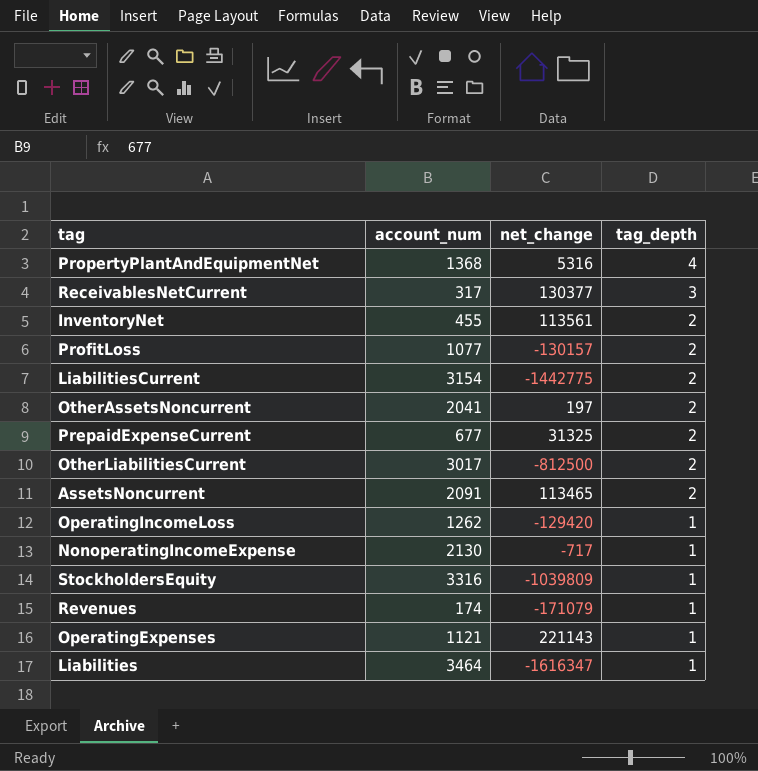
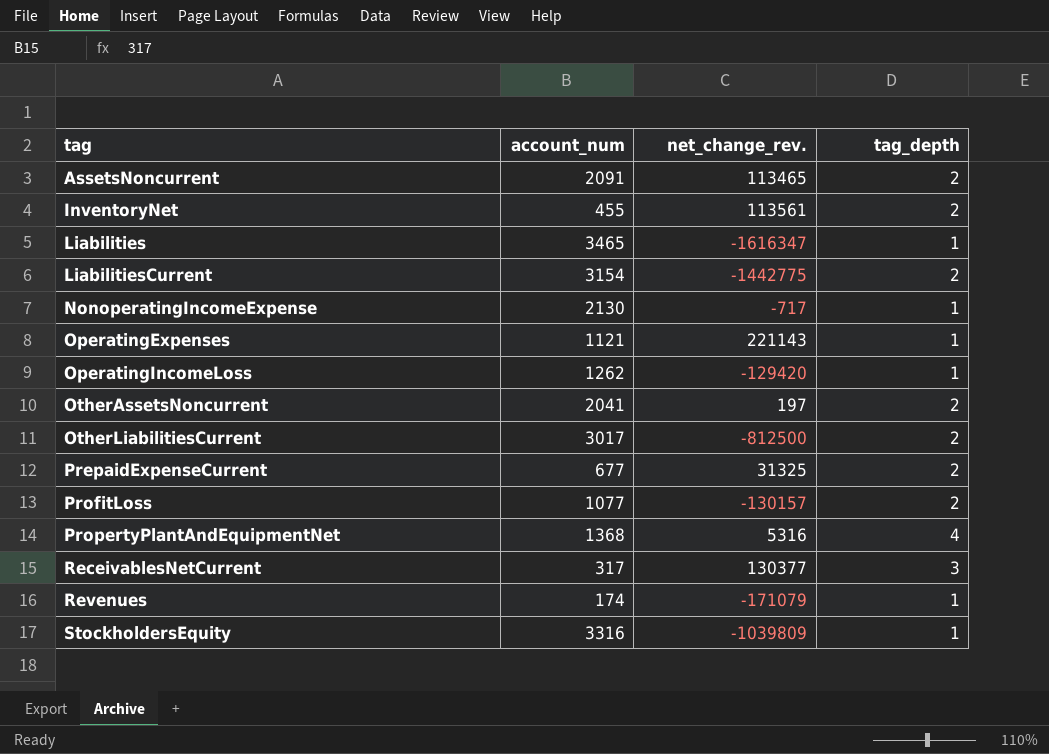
row order: tag_depth descending -> tag ascending
column name: net_change -> net_change_rev.
Liabilities | account_num: 3464 -> 3465

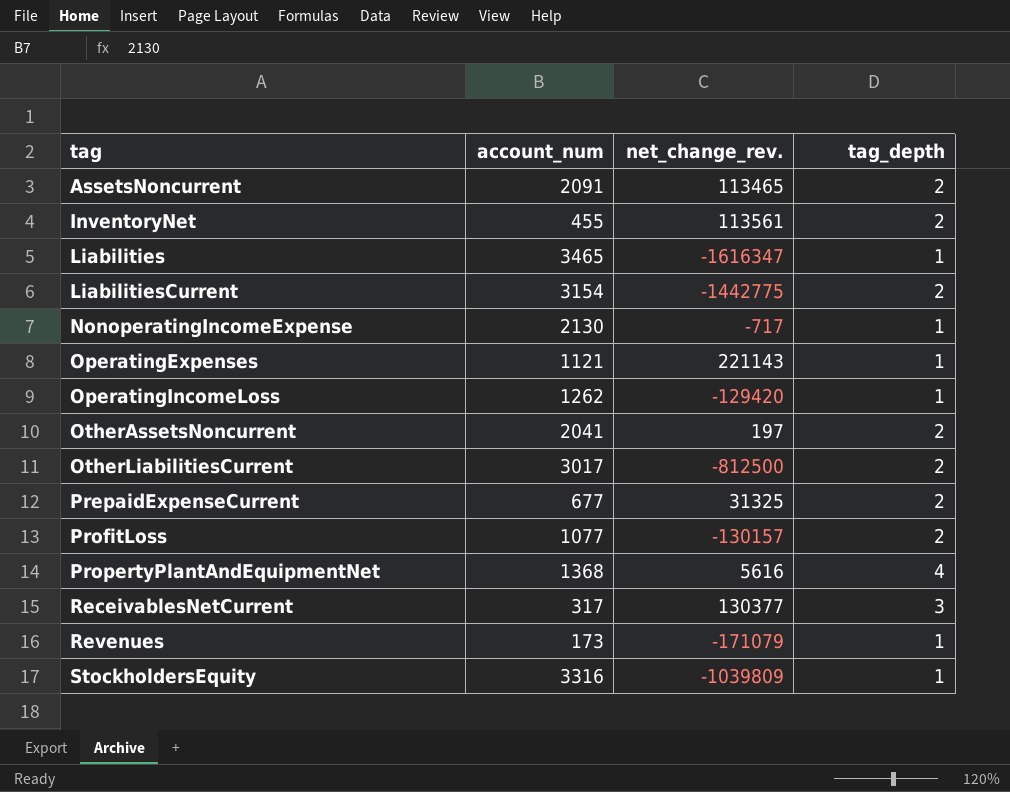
PropertyPlantAndEquipmentNet | net_change_rev.: 5316 -> 5616
Revenues | account_num: 174 -> 173

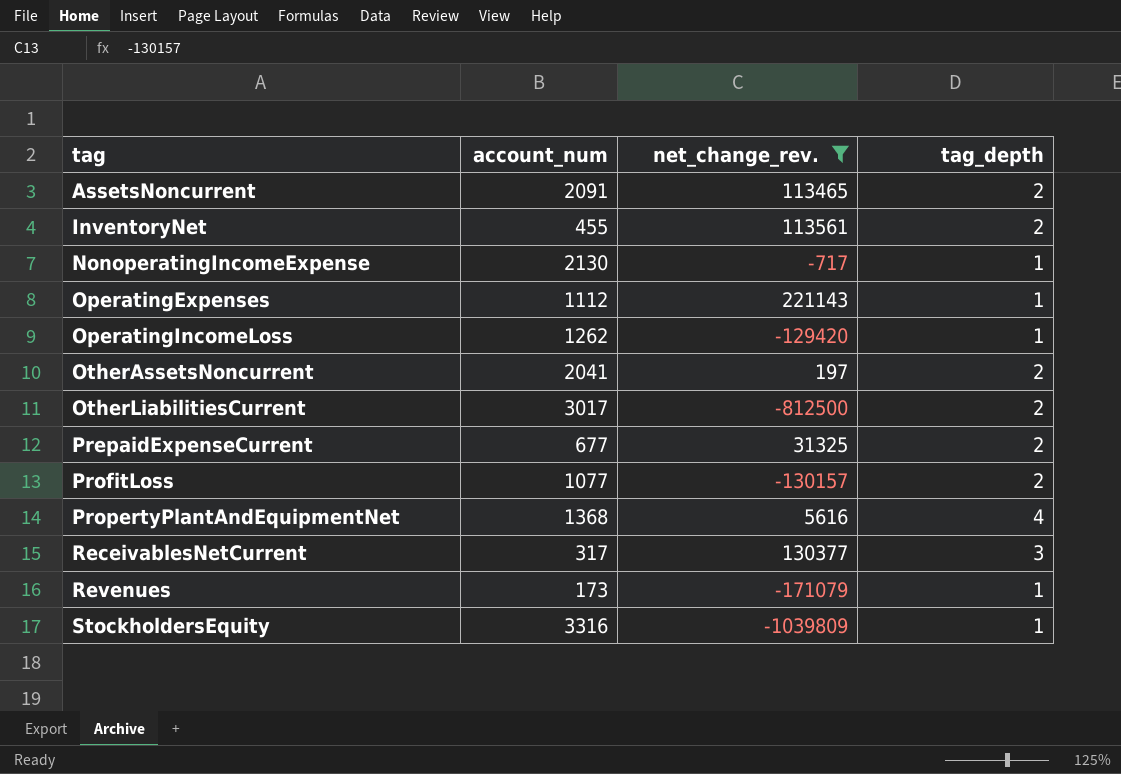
filter: none -> net_change_rev. >= -1039809
OperatingExpenses | account_num: 1121 -> 1112

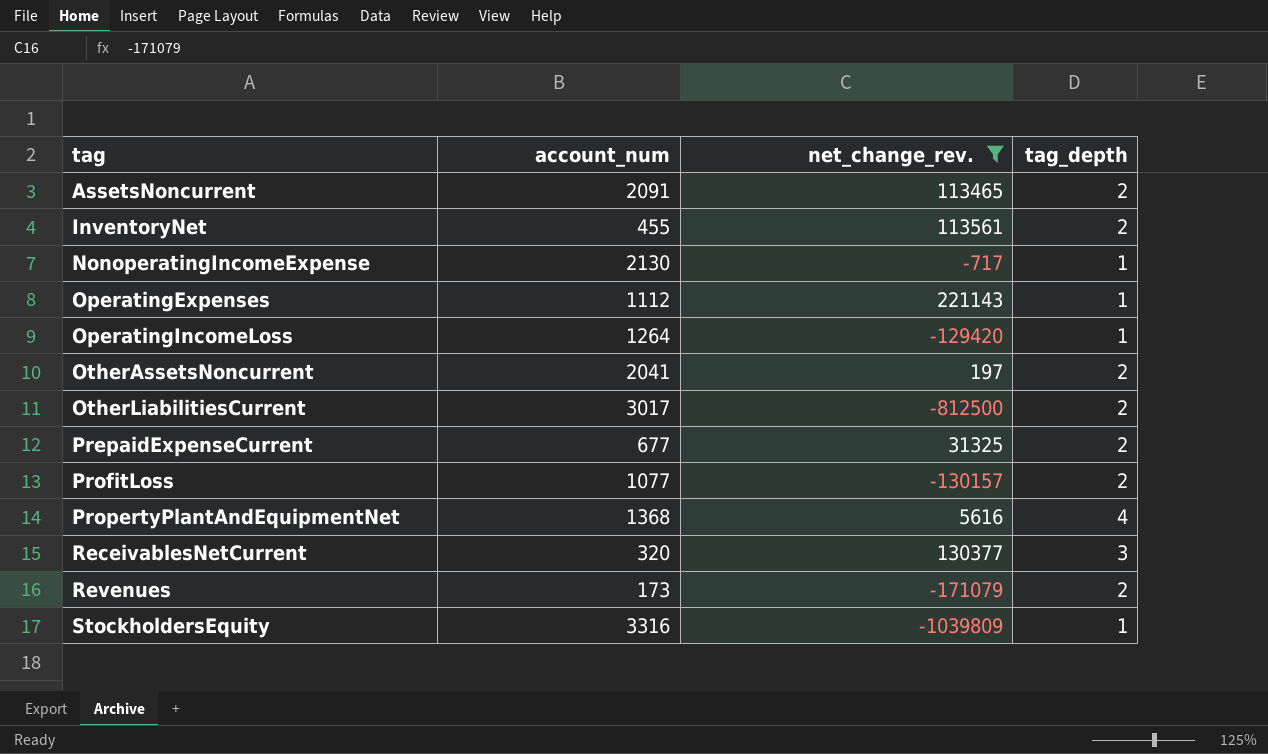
OperatingIncomeLoss | account_num: 1262 -> 1264
ReceivablesNetCurrent | account_num: 317 -> 320
Revenues | tag_depth: 1 -> 2

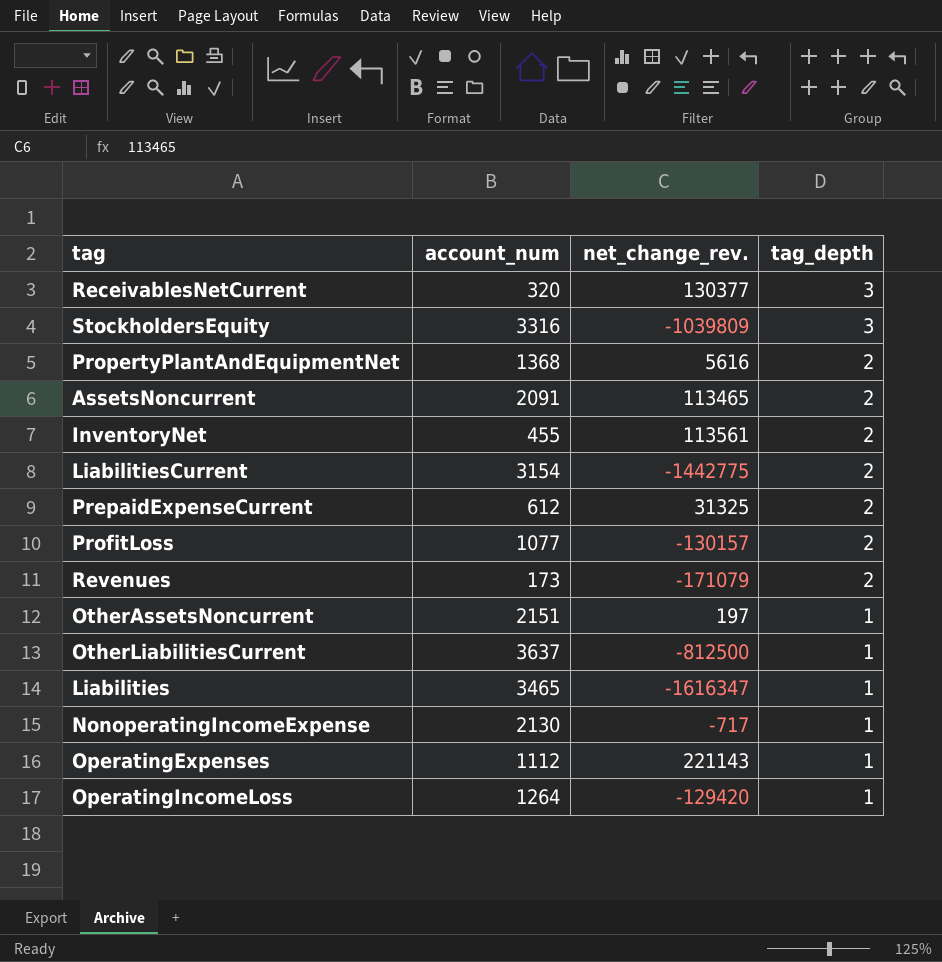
filter: net_change_rev. >= -1039809 -> none
row order: tag ascending -> tag_depth descending
StockholdersEquity | tag_depth: 1 -> 3
PropertyPlantAndEquipmentNet | tag_depth: 4 -> 2
PrepaidExpenseCurrent | account_num: 677 -> 612
OtherAssetsNoncurrent | account_num: 2041 -> 2151
OtherAssetsNoncurrent | tag_depth: 2 -> 1
OtherLiabilitiesCurrent | account_num: 3017 -> 3637
OtherLiabilitiesCurrent | tag_depth: 2 -> 1

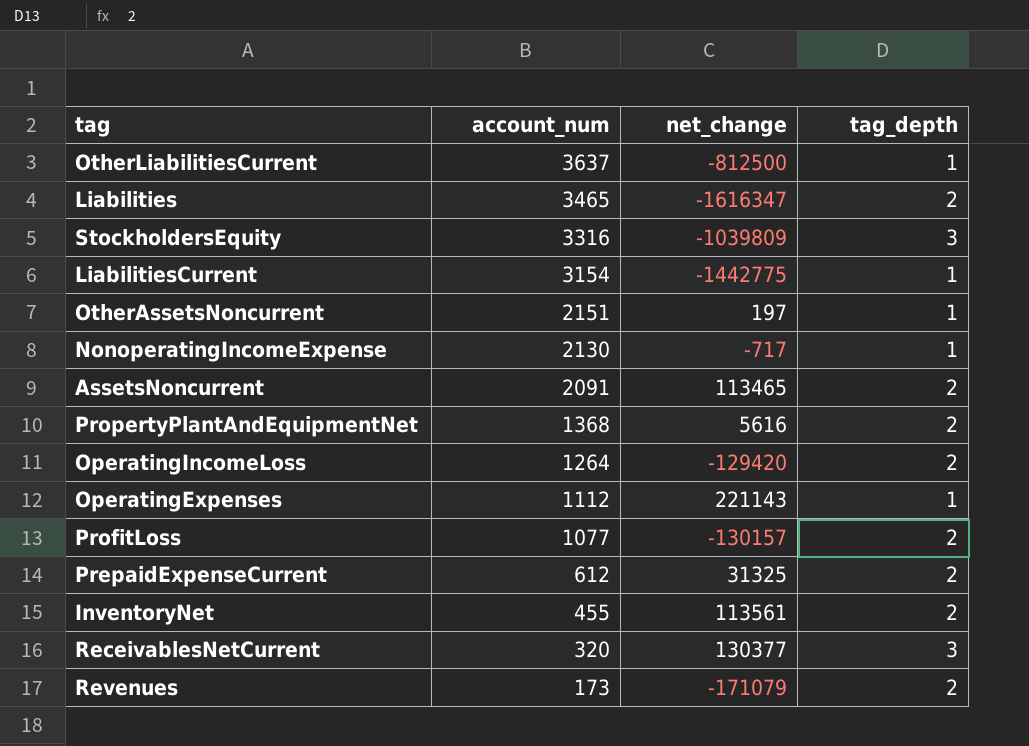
row order: tag_depth descending -> account_num descending
column name: net_change_rev. -> net_change
Liabilities | tag_depth: 1 -> 2
LiabilitiesCurrent | tag_depth: 2 -> 1
OperatingIncomeLoss | tag_depth: 1 -> 2

